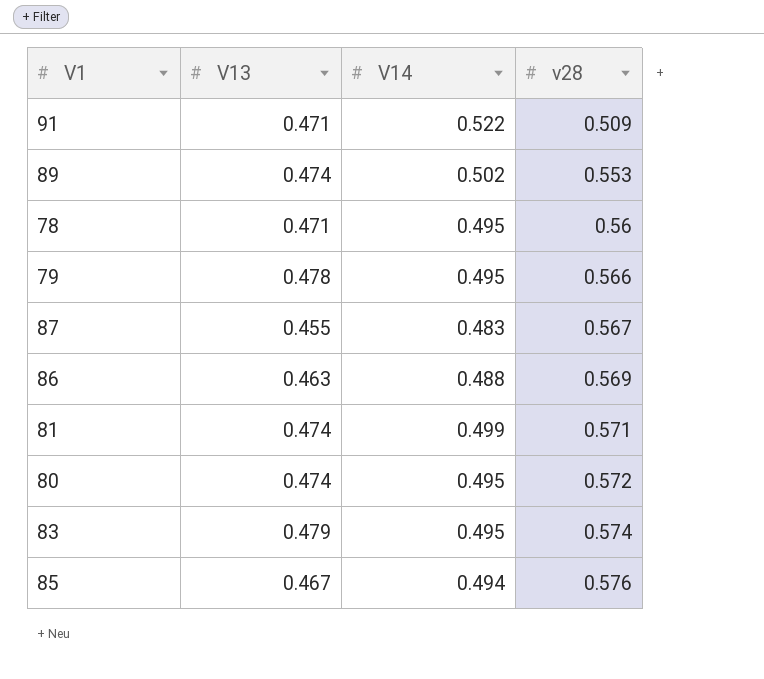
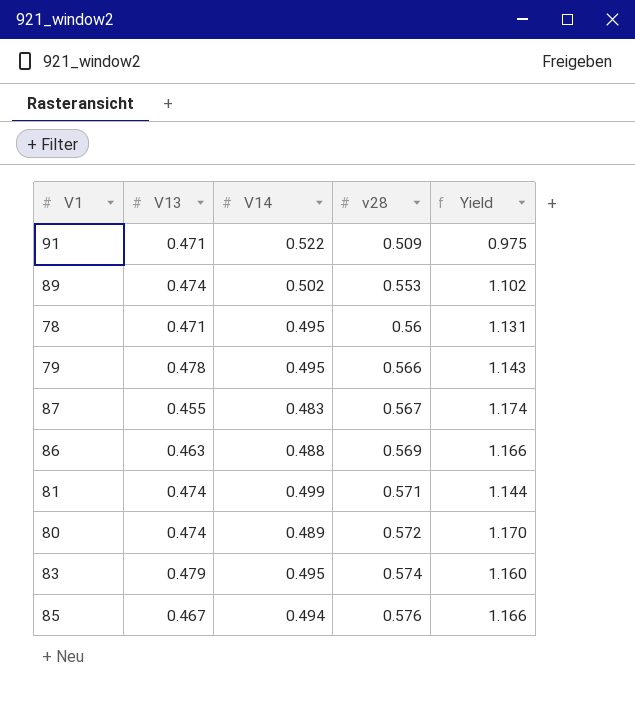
column Yield | formula: none -> [v28] / [V14]
80 | V14: 0.495 -> 0.489

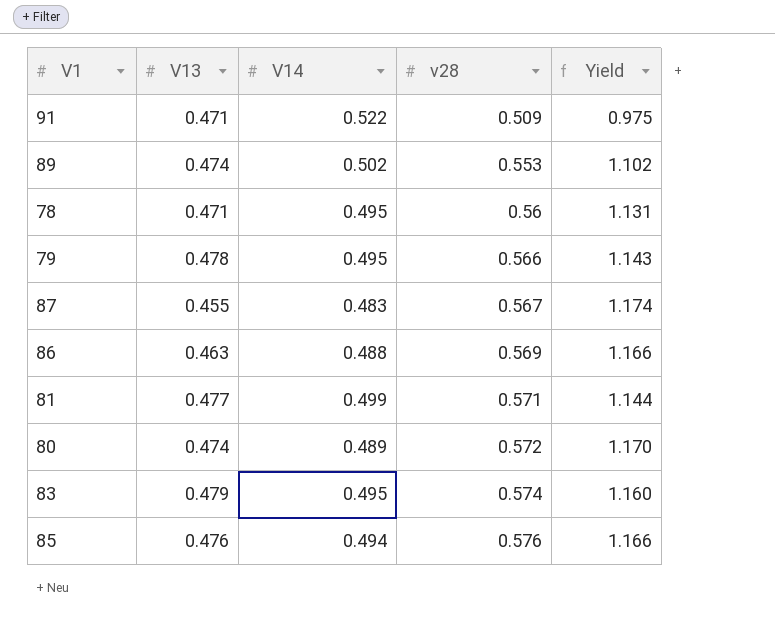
81 | V13: 0.474 -> 0.477
85 | V13: 0.467 -> 0.476

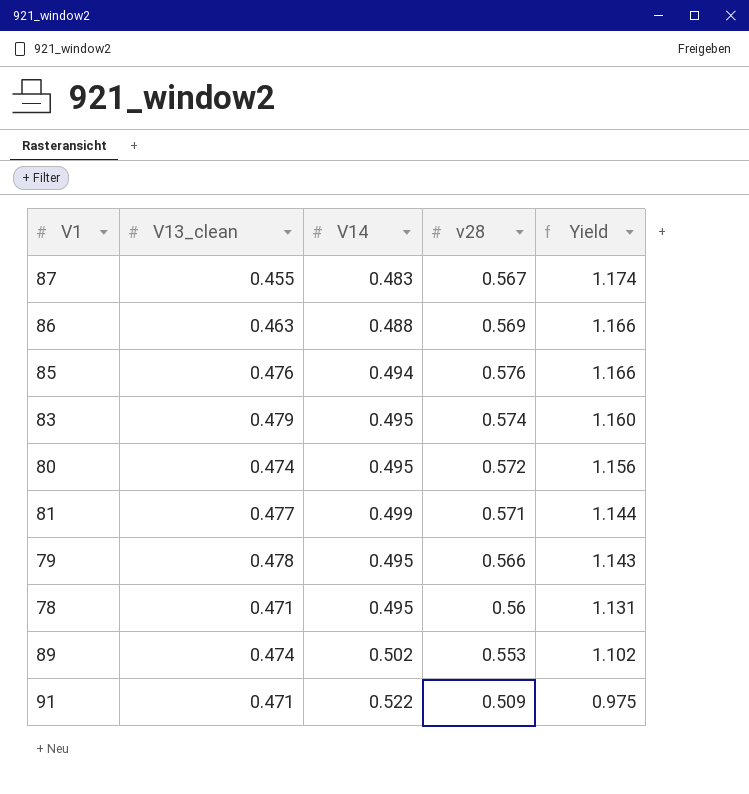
row order: v28 ascending -> Yield descending
column name: V13 -> V13_clean
80 | V14: 0.489 -> 0.495
80 | Yield: 1.170 -> 1.156

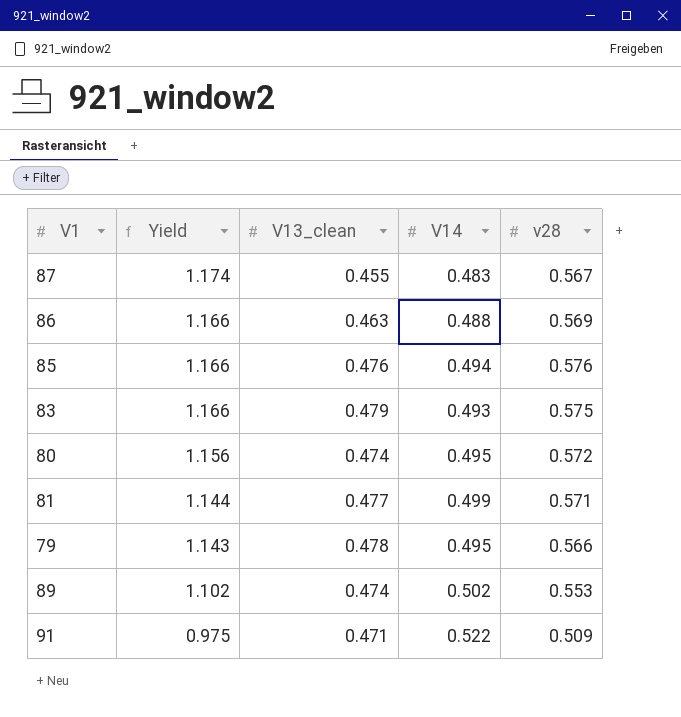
column Yield | position: 5 -> 2
row 78: 0.471 | 0.495 | 0.56 | 1.131 -> none
83 | Yield: 1.160 -> 1.166
83 | V14: 0.495 -> 0.493
83 | v28: 0.574 -> 0.575

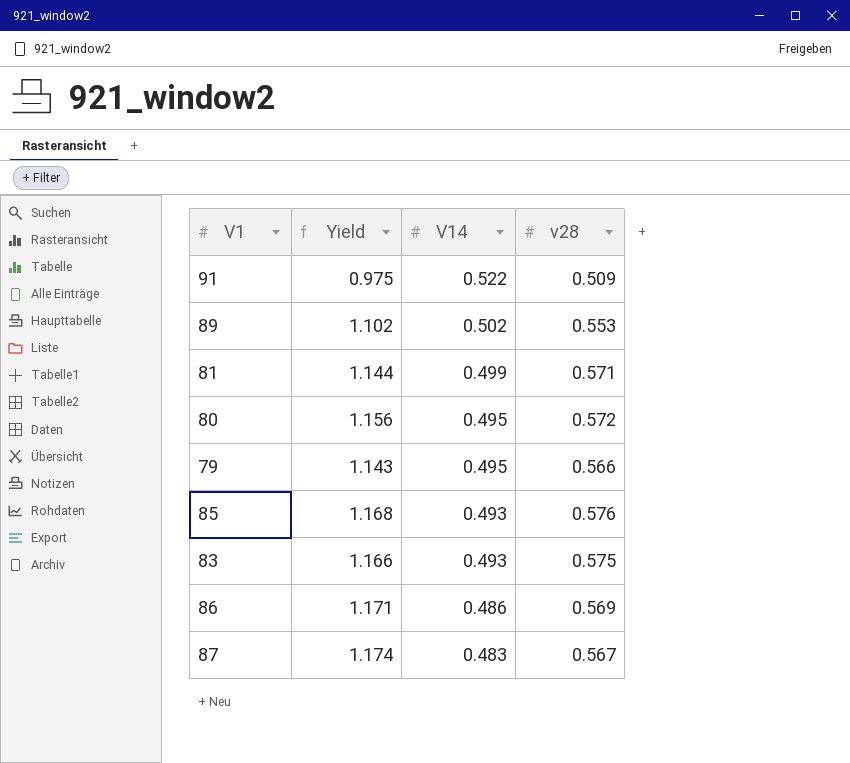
row order: Yield descending -> V14 descending
column V13_clean | position: 3 -> none
85 | Yield: 1.166 -> 1.168
85 | V14: 0.494 -> 0.493
86 | Yield: 1.166 -> 1.171
86 | V14: 0.488 -> 0.486

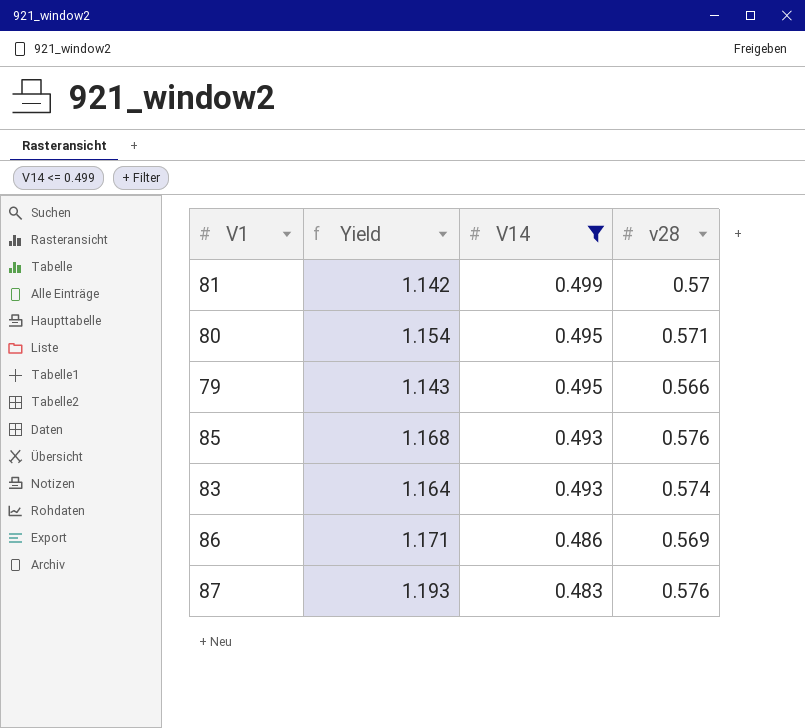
filter: none -> V14 <= 0.499
81 | Yield: 1.144 -> 1.142
81 | v28: 0.571 -> 0.57
80 | Yield: 1.156 -> 1.154
80 | v28: 0.572 -> 0.571
83 | Yield: 1.166 -> 1.164
83 | v28: 0.575 -> 0.574
87 | Yield: 1.174 -> 1.193
87 | v28: 0.567 -> 0.576

